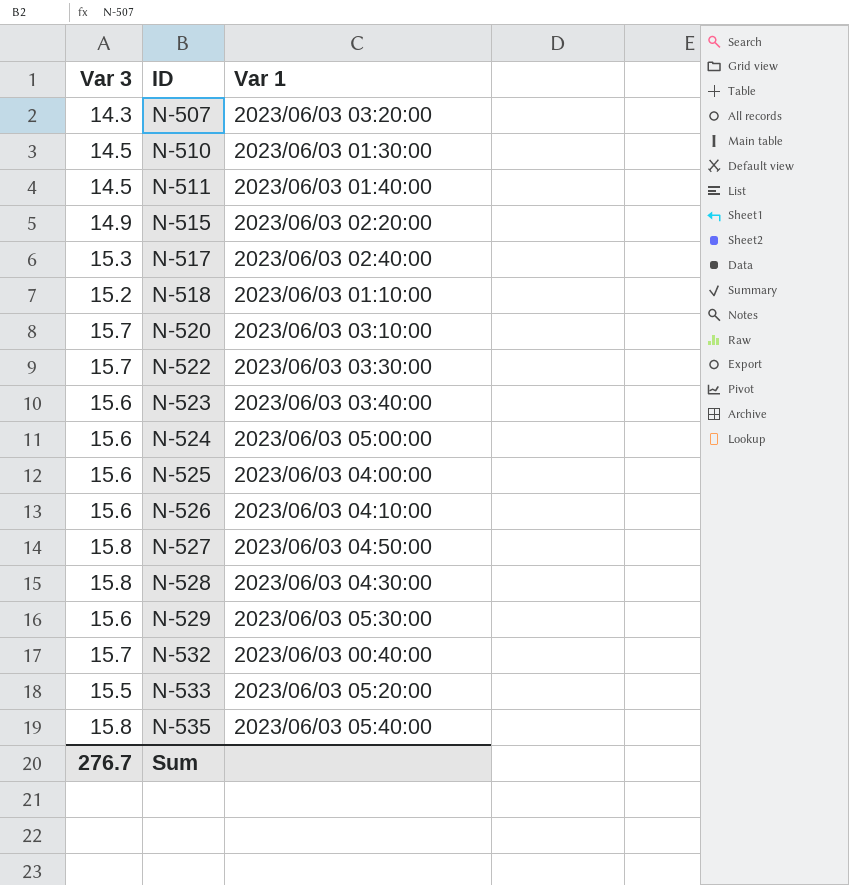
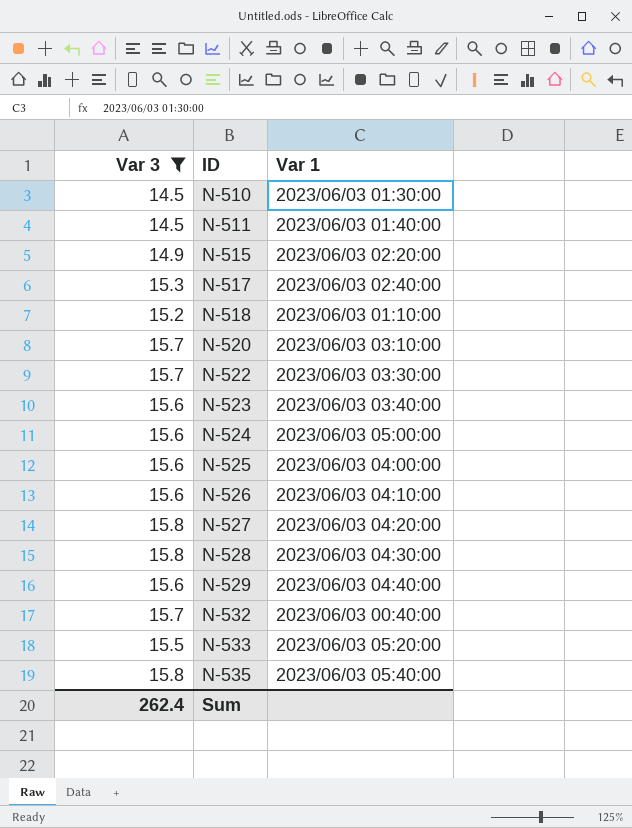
filter: none -> Var 3 != 14.3
N-527 | Var 1: 2023/06/03 04:50:00 -> 2023/06/03 04:20:00
N-529 | Var 1: 2023/06/03 05:30:00 -> 2023/06/03 04:40:00
Sum | Var 3: 276.7 -> 262.4

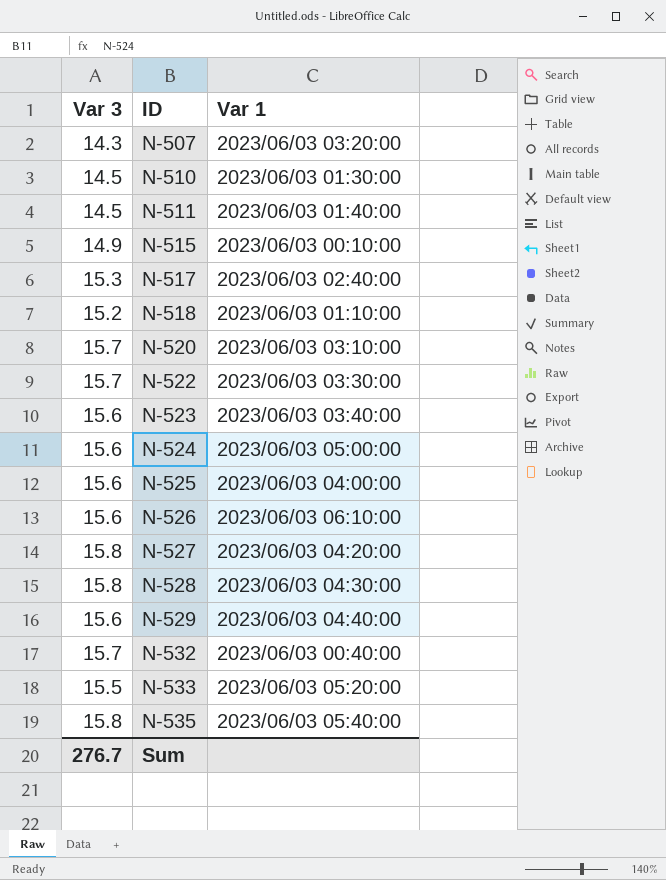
filter: Var 3 != 14.3 -> none
N-515 | Var 1: 2023/06/03 02:20:00 -> 2023/06/03 00:10:00
N-526 | Var 1: 2023/06/03 04:10:00 -> 2023/06/03 06:10:00
Sum | Var 3: 262.4 -> 276.7

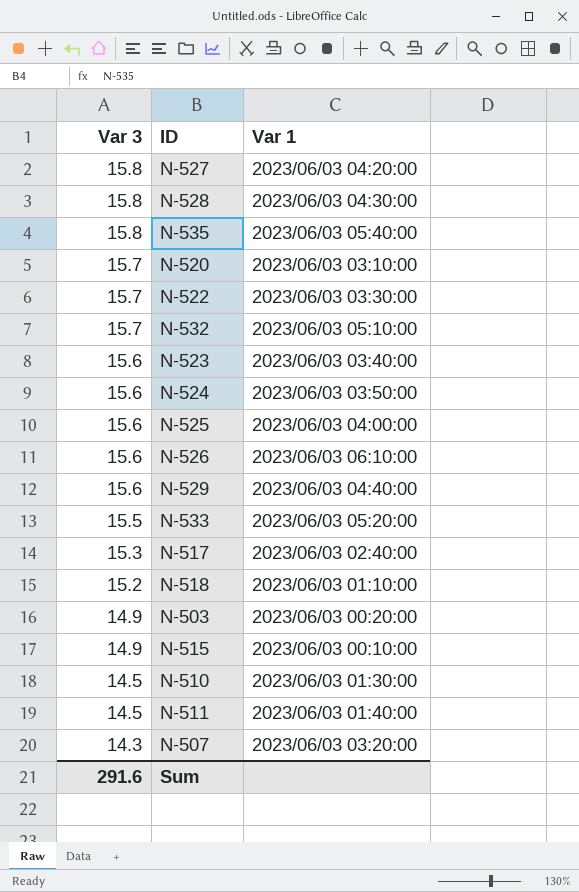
row order: ID ascending -> Var 3 descending
N-532 | Var 1: 2023/06/03 00:40:00 -> 2023/06/03 05:10:00
N-524 | Var 1: 2023/06/03 05:00:00 -> 2023/06/03 03:50:00
row N-503: none -> 14.9 | 2023/06/03 00:20:00
Sum | Var 3: 276.7 -> 291.6

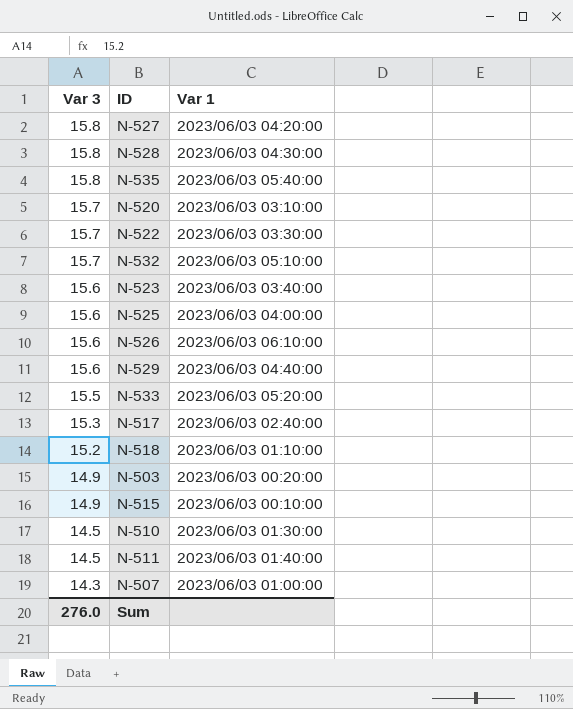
row N-524: 15.6 | 2023/06/03 03:50:00 -> none
N-507 | Var 1: 2023/06/03 03:20:00 -> 2023/06/03 01:00:00
Sum | Var 3: 291.6 -> 276.0

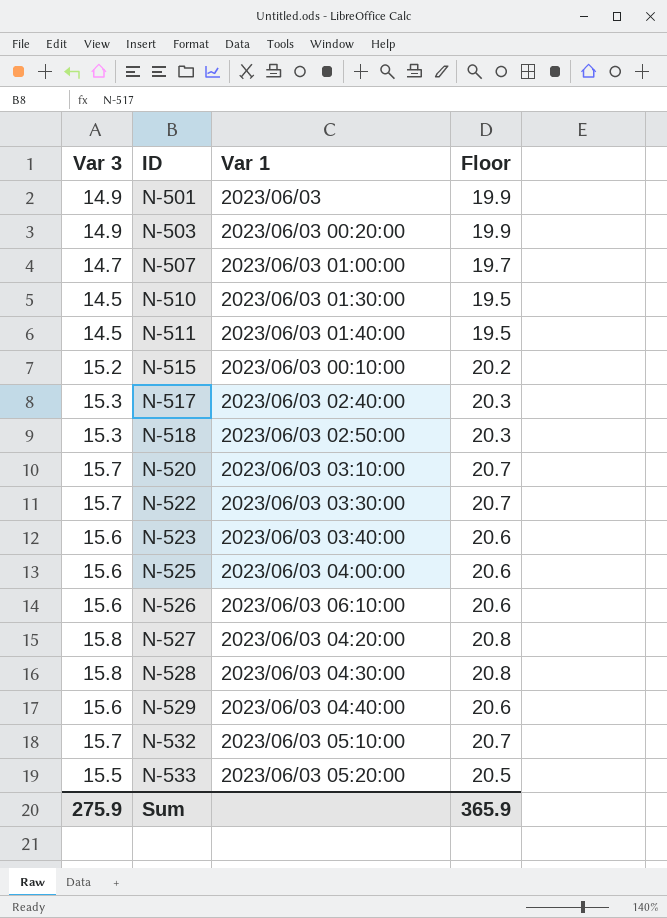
row order: Var 3 descending -> ID ascending
column Floor | formula: none -> [Var 3] + 5
row N-535: 15.8 | 2023/06/03 05:40:00 -> none
row N-501: none -> 14.9 | 2023/06/03 | 19.9
N-507 | Var 3: 14.3 -> 14.7
N-515 | Var 3: 14.9 -> 15.2
N-518 | Var 3: 15.2 -> 15.3
N-518 | Var 1: 2023/06/03 01:10:00 -> 2023/06/03 02:50:00
Sum | Var 3: 276.0 -> 275.9

